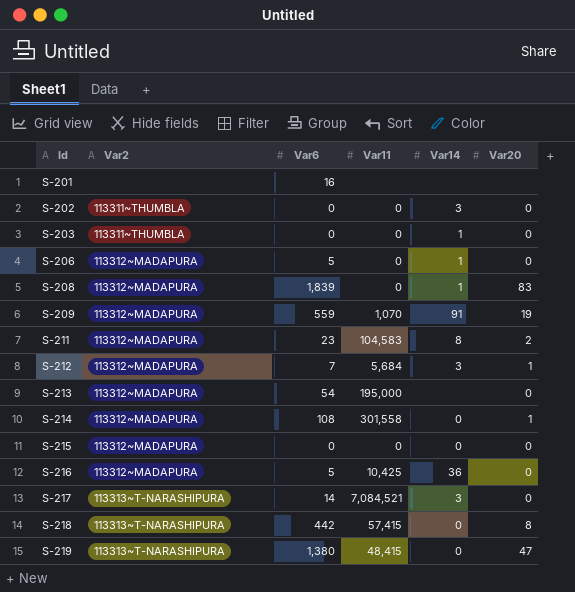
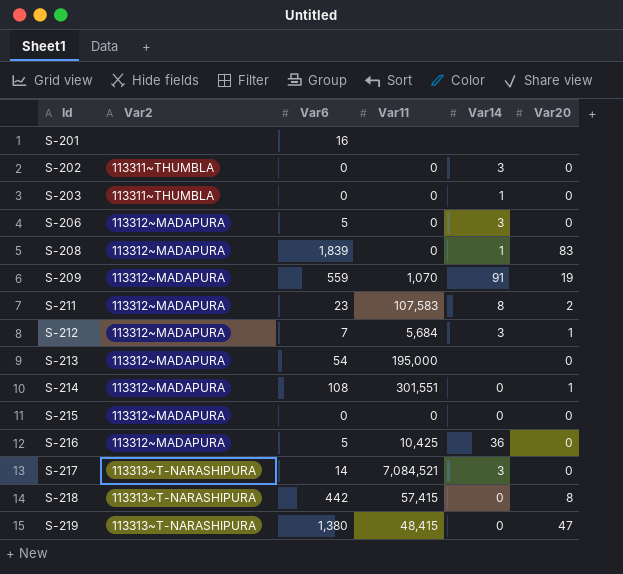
S-206 | Var14: 1 -> 3
S-211 | Var11: 104,583 -> 107,583
S-214 | Var11: 301,558 -> 301,551

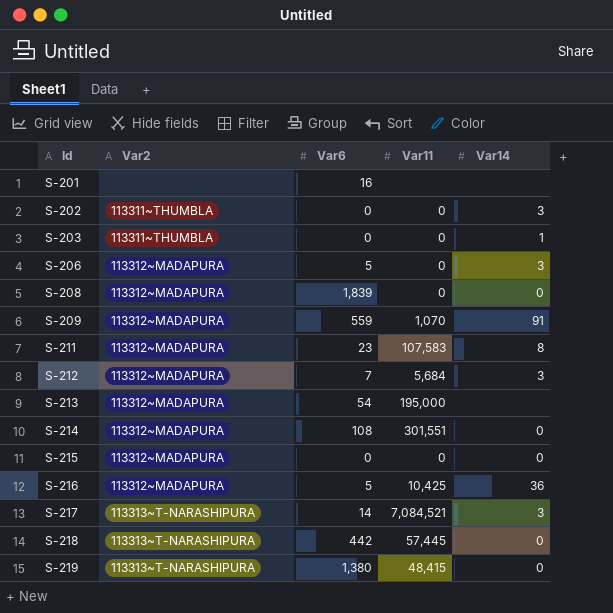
column Var20 | position: 6 -> none
S-208 | Var14: 1 -> 0
S-218 | Var11: 57,415 -> 57,445

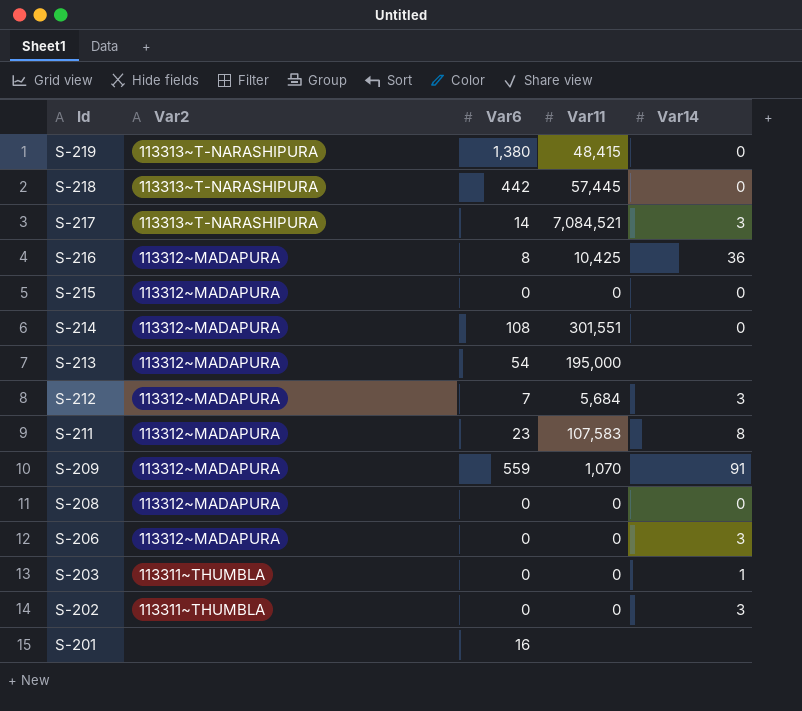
row order: Id ascending -> Id descending
S-216 | Var6: 5 -> 8
S-208 | Var6: 1,839 -> 0
S-206 | Var6: 5 -> 0

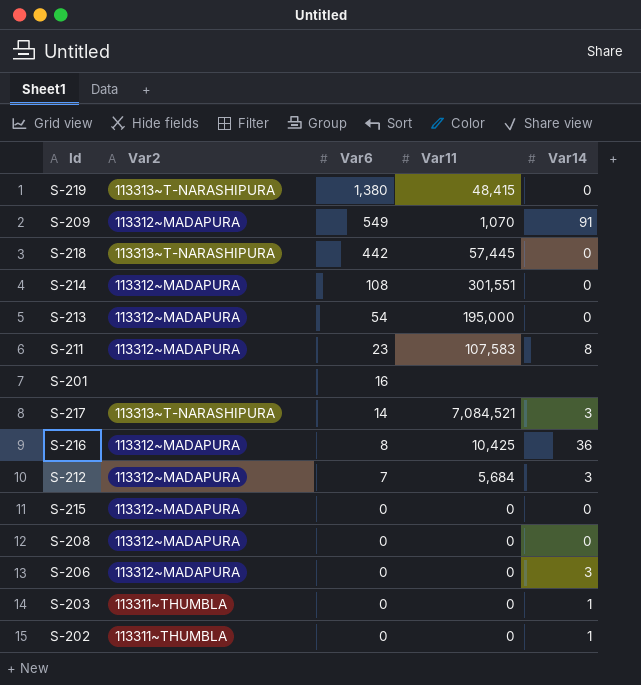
row order: Id descending -> Var6 descending
S-209 | Var6: 559 -> 549
S-213 | Var14: none -> 0
S-202 | Var14: 3 -> 1

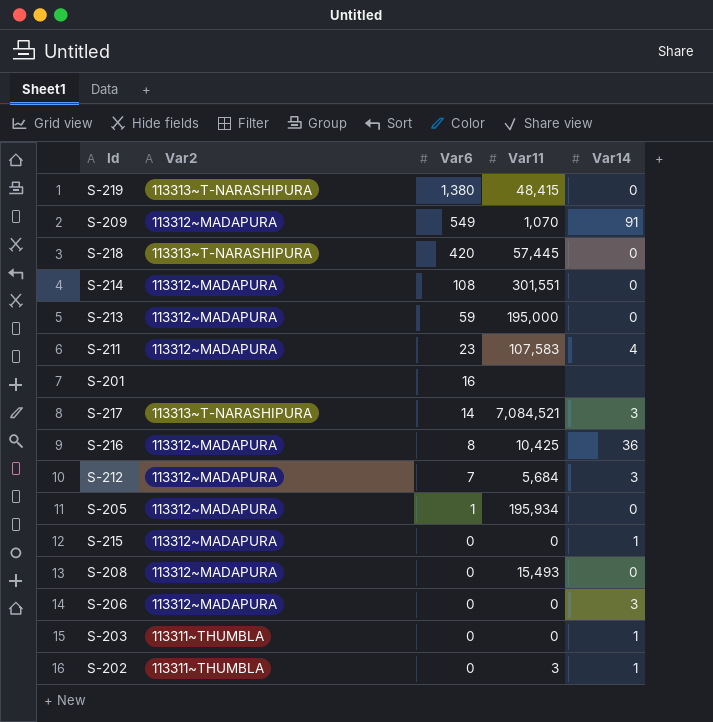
S-218 | Var6: 442 -> 420
S-213 | Var6: 54 -> 59
S-211 | Var14: 8 -> 4
row S-205: none -> 113312~MADAPURA | 1 | 195,934 | 0
S-215 | Var14: 0 -> 1
S-208 | Var11: 0 -> 15,493
S-202 | Var11: 0 -> 3

